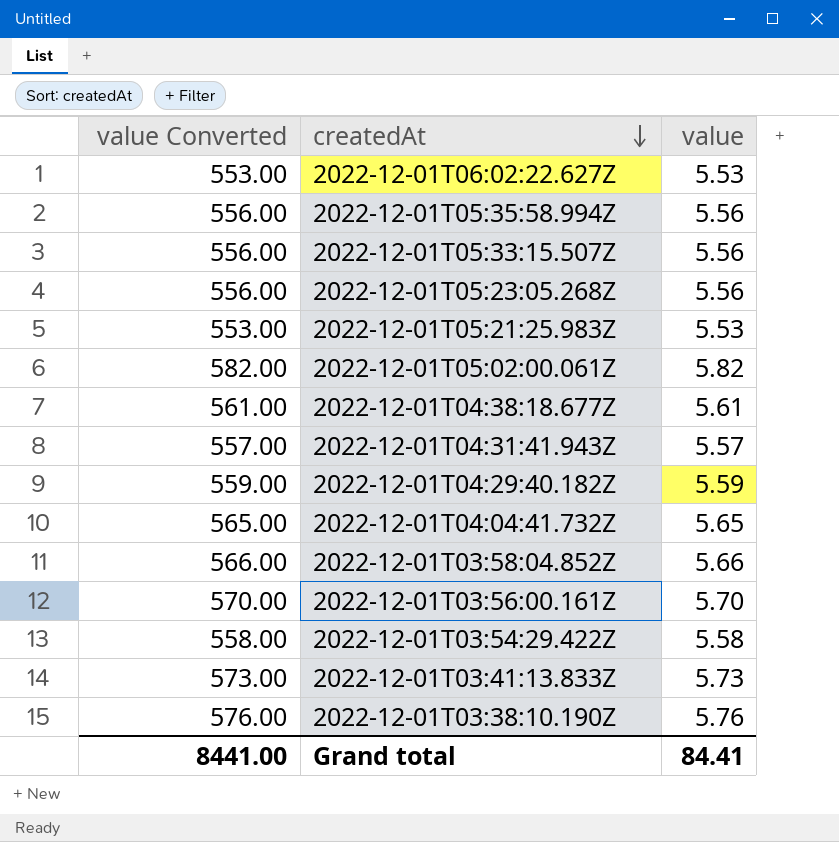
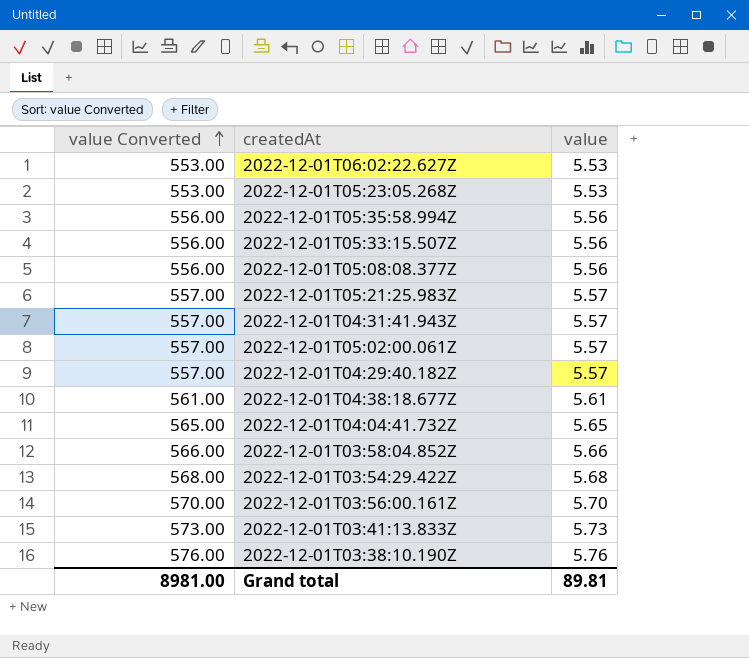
row order: createdAt descending -> value Converted ascending
2022-12-01T05:23:05.268Z | value Converted: 556.00 -> 553.00
2022-12-01T05:23:05.268Z | value: 5.56 -> 5.53
row 2022-12-01T05:08:08.377Z: none -> 556.00 | 5.56
2022-12-01T05:21:25.983Z | value Converted: 553.00 -> 557.00
2022-12-01T05:21:25.983Z | value: 5.53 -> 5.57
2022-12-01T05:02:00.061Z | value Converted: 582.00 -> 557.00
2022-12-01T05:02:00.061Z | value: 5.82 -> 5.57
2022-12-01T04:29:40.182Z | value Converted: 559.00 -> 557.00
2022-12-01T04:29:40.182Z | value: 5.59 -> 5.57
2022-12-01T03:54:29.422Z | value Converted: 558.00 -> 568.00
2022-12-01T03:54:29.422Z | value: 5.58 -> 5.68
Grand total | value Converted: 8441.00 -> 8981.00
Grand total | value: 84.41 -> 89.81

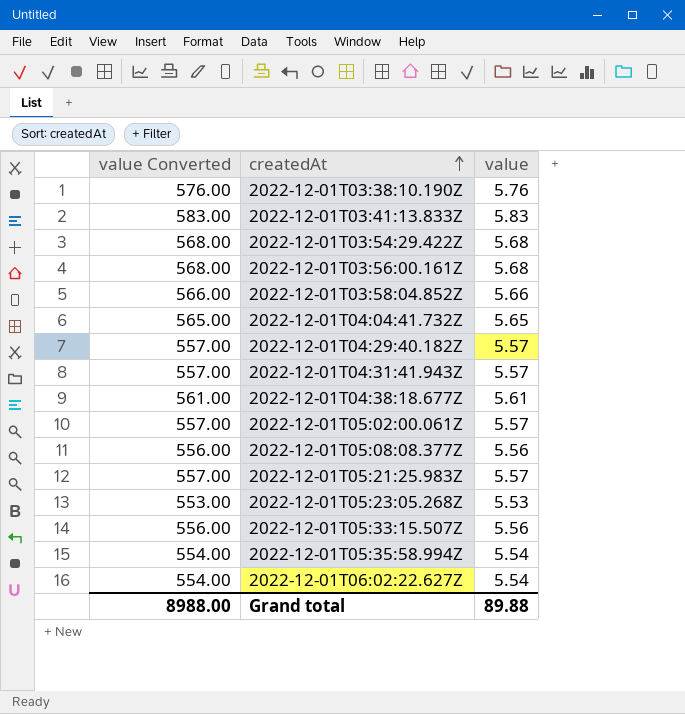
row order: value Converted ascending -> createdAt ascending
2022-12-01T03:41:13.833Z | value Converted: 573.00 -> 583.00
2022-12-01T03:41:13.833Z | value: 5.73 -> 5.83
2022-12-01T03:56:00.161Z | value Converted: 570.00 -> 568.00
2022-12-01T03:56:00.161Z | value: 5.70 -> 5.68
2022-12-01T05:35:58.994Z | value Converted: 556.00 -> 554.00
2022-12-01T05:35:58.994Z | value: 5.56 -> 5.54
2022-12-01T06:02:22.627Z | value Converted: 553.00 -> 554.00
2022-12-01T06:02:22.627Z | value: 5.53 -> 5.54
Grand total | value Converted: 8981.00 -> 8988.00
Grand total | value: 89.81 -> 89.88

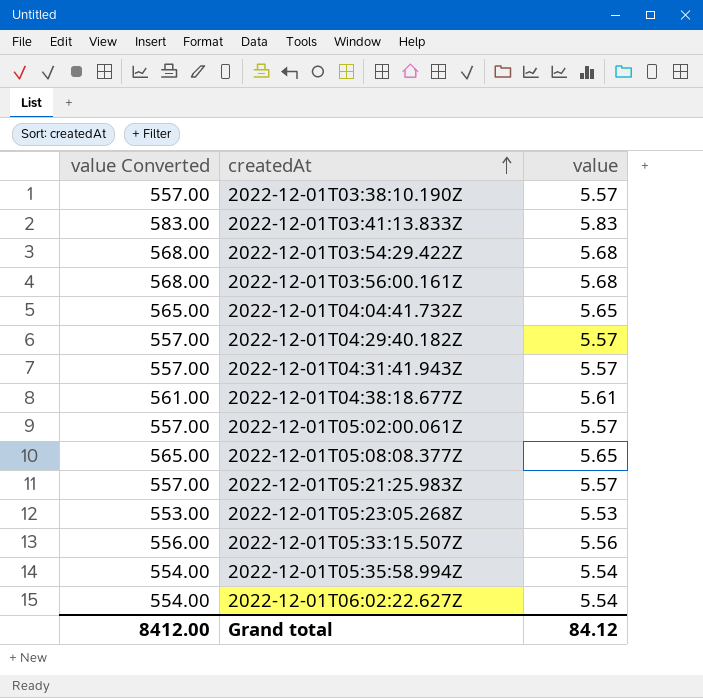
row 2022-12-01T03:58:04.852Z: 566.00 | 5.66 -> none
2022-12-01T03:38:10.190Z | value Converted: 576.00 -> 557.00
2022-12-01T03:38:10.190Z | value: 5.76 -> 5.57
2022-12-01T05:08:08.377Z | value Converted: 556.00 -> 565.00
2022-12-01T05:08:08.377Z | value: 5.56 -> 5.65
Grand total | value Converted: 8988.00 -> 8412.00
Grand total | value: 89.88 -> 84.12

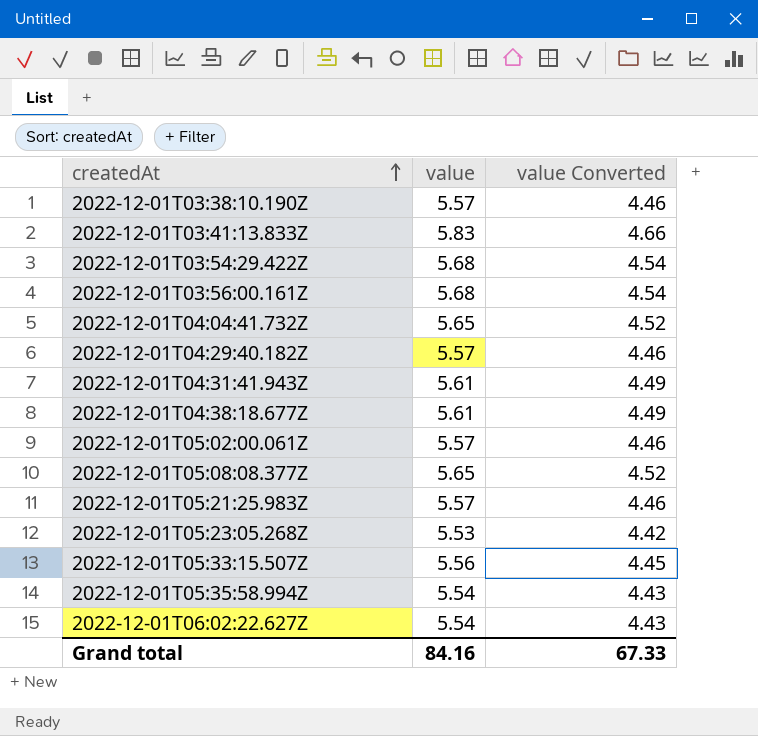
column value Converted | formula: [value] * 100 -> [value] * 0.8
column value Converted | position: 1 -> 3
2022-12-01T04:31:41.943Z | value: 5.57 -> 5.61
Grand total | value: 84.12 -> 84.16
Grand total | value Converted: 8412.00 -> 67.33

